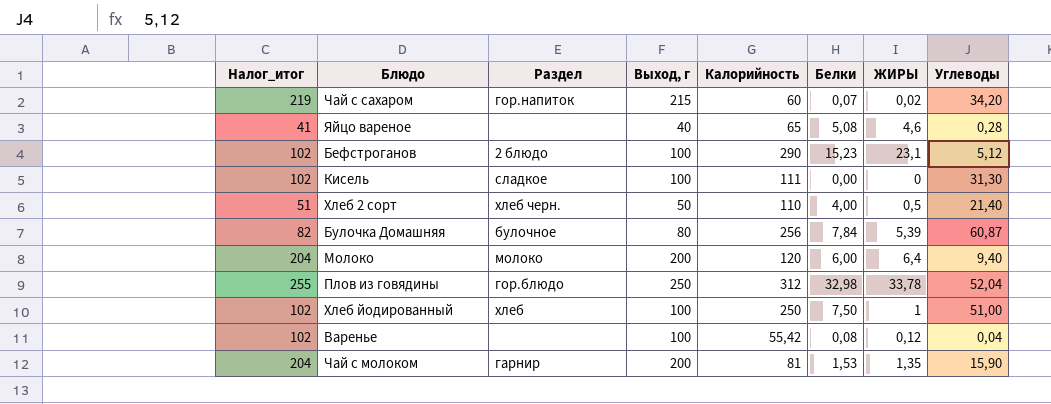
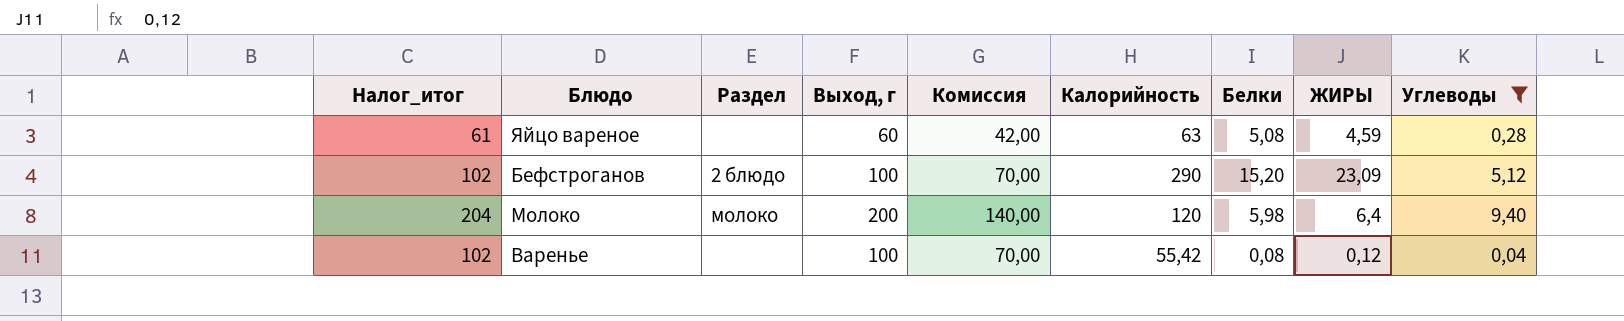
filter: none -> Углеводы <= 9,40
column Комиссия | formula: none -> [Выход, г] * 0,7
Яйцо вареное | Налог_итог: 41 -> 61
Яйцо вареное | Выход, г: 40 -> 60
Яйцо вареное | Калорийность: 65 -> 63
Яйцо вареное | ЖИРЫ: 4,6 -> 4,59
Бефстроганов | Белки: 15,23 -> 15,20
Бефстроганов | ЖИРЫ: 23,1 -> 23,09
Молоко | Белки: 6,00 -> 5,98

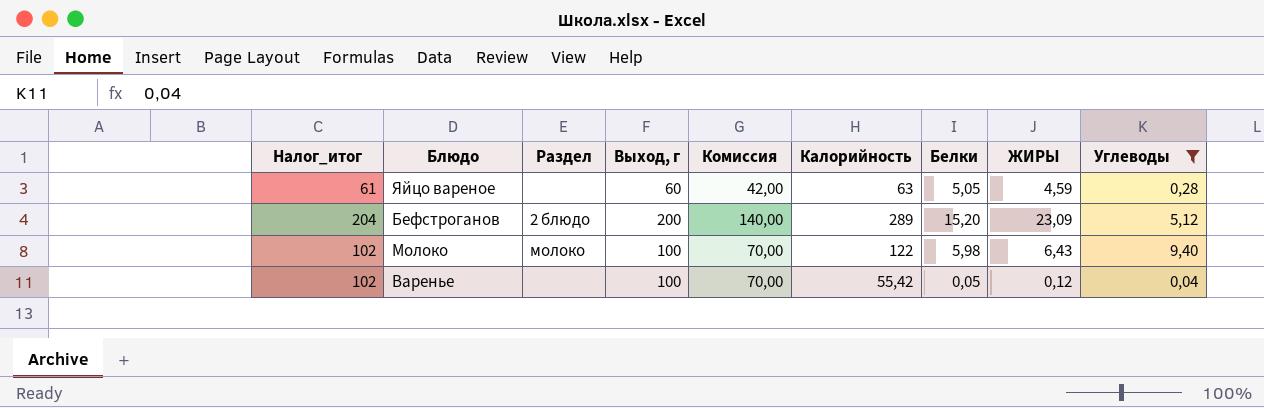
Яйцо вареное | Белки: 5,08 -> 5,05
Бефстроганов | Налог_итог: 102 -> 204
Бефстроганов | Выход, г: 100 -> 200
Бефстроганов | Комиссия: 70,00 -> 140,00
Бефстроганов | Калорийность: 290 -> 289
Молоко | Налог_итог: 204 -> 102
Молоко | Выход, г: 200 -> 100
Молоко | Комиссия: 140,00 -> 70,00
Молоко | Калорийность: 120 -> 122
Молоко | ЖИРЫ: 6,4 -> 6,43
Варенье | Белки: 0,08 -> 0,05

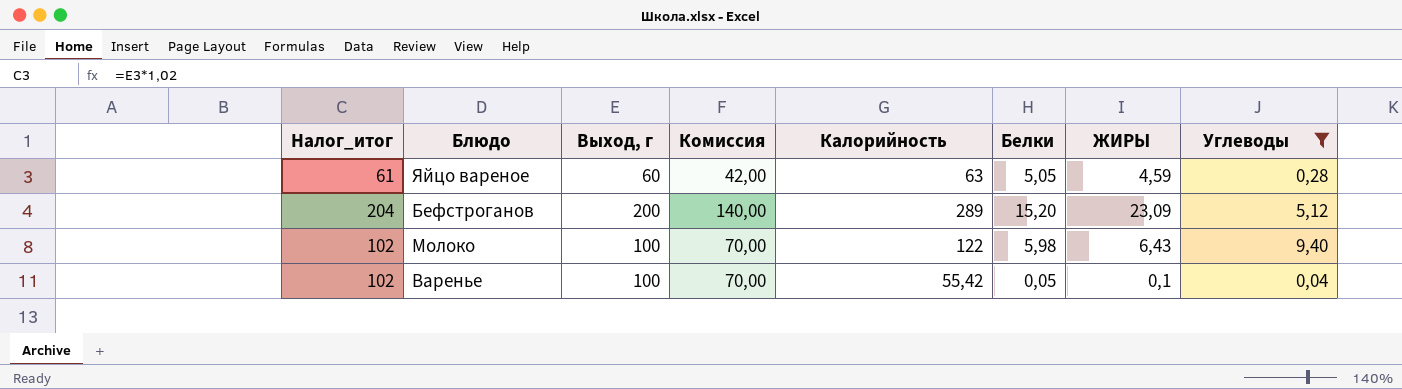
column Раздел | position: 3 -> none
Варенье | ЖИРЫ: 0,12 -> 0,1

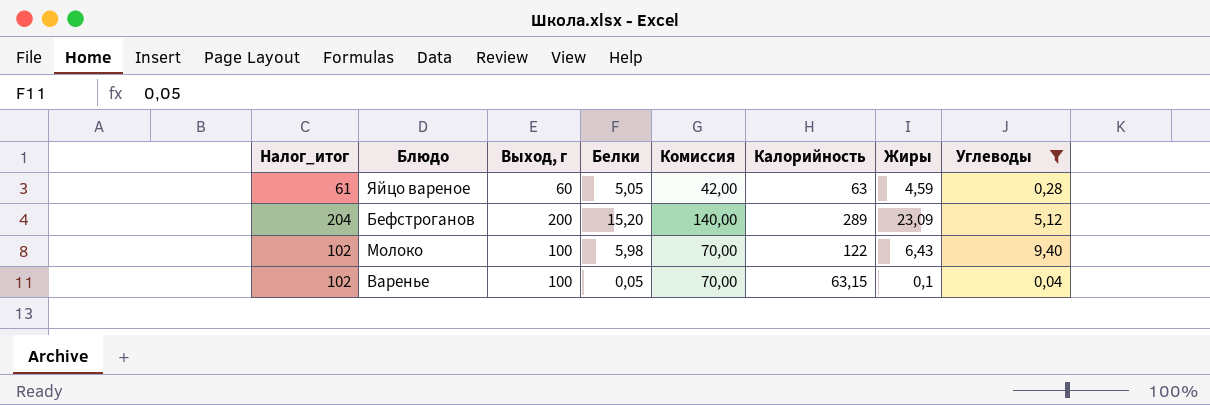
column Белки | position: 6 -> 4
column name: ЖИРЫ -> Жиры
Варенье | Калорийность: 55,42 -> 63,15

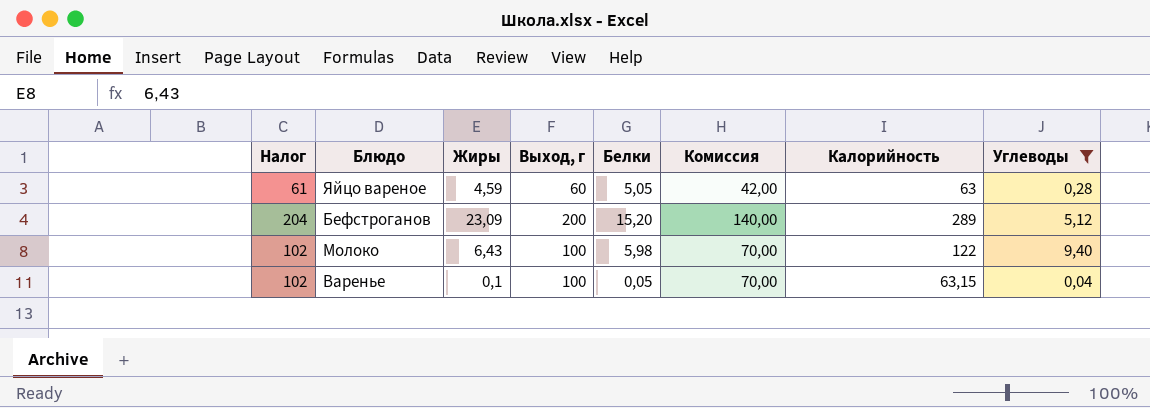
column name: Налог_итог -> Налог
column Жиры | position: 7 -> 3

